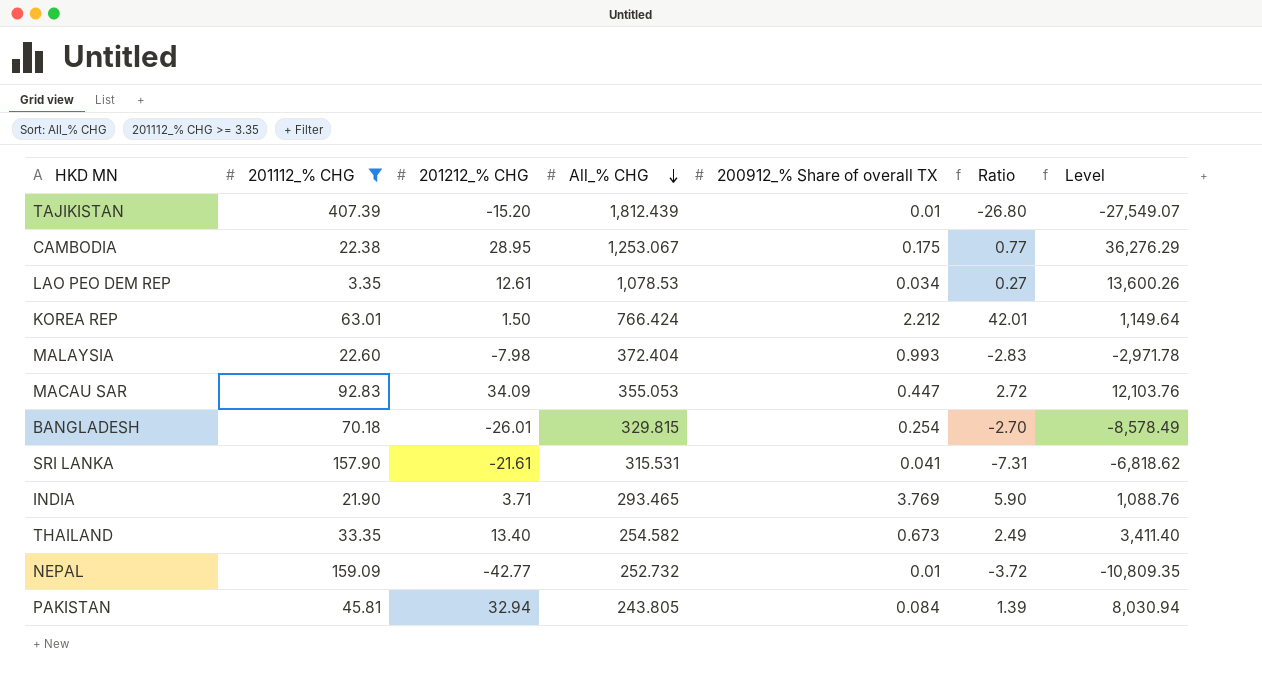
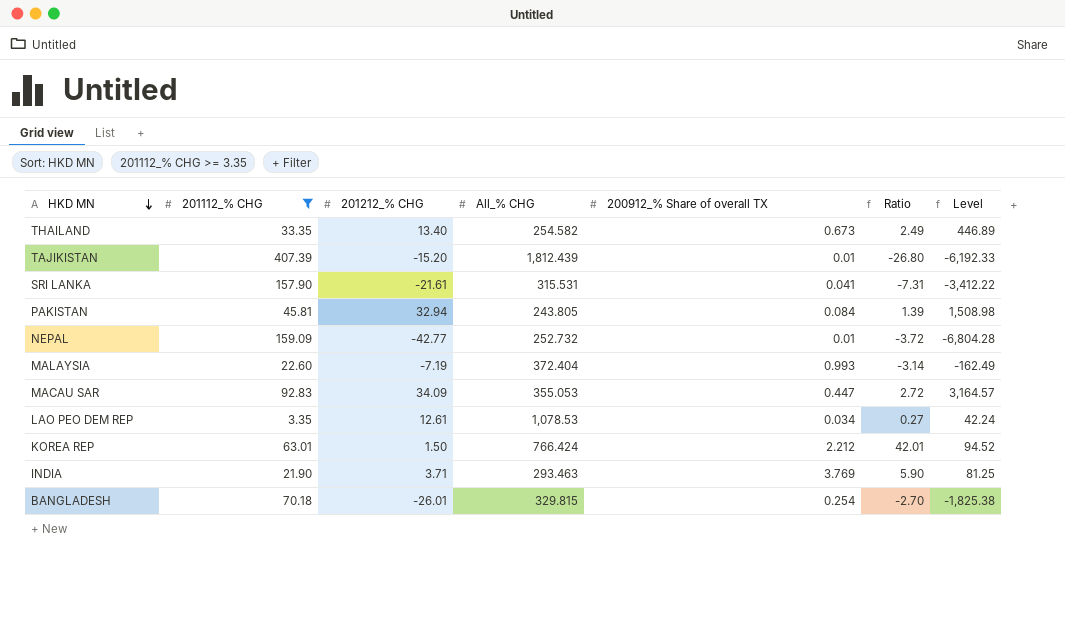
row order: All_% CHG descending -> HKD MN descending
column Level | formula: [201212_% CHG] * [All_% CHG] -> [201112_% CHG] * [201212_% CHG]
row CAMBODIA: 22.38 | 28.95 | 1,253.067 | 0.175 | 0.77 | 36,276.29 -> none
MALAYSIA | 201212_% CHG: -7.98 -> -7.19
MALAYSIA | Ratio: -2.83 -> -3.14
INDIA | All_% CHG: 293.465 -> 293.463

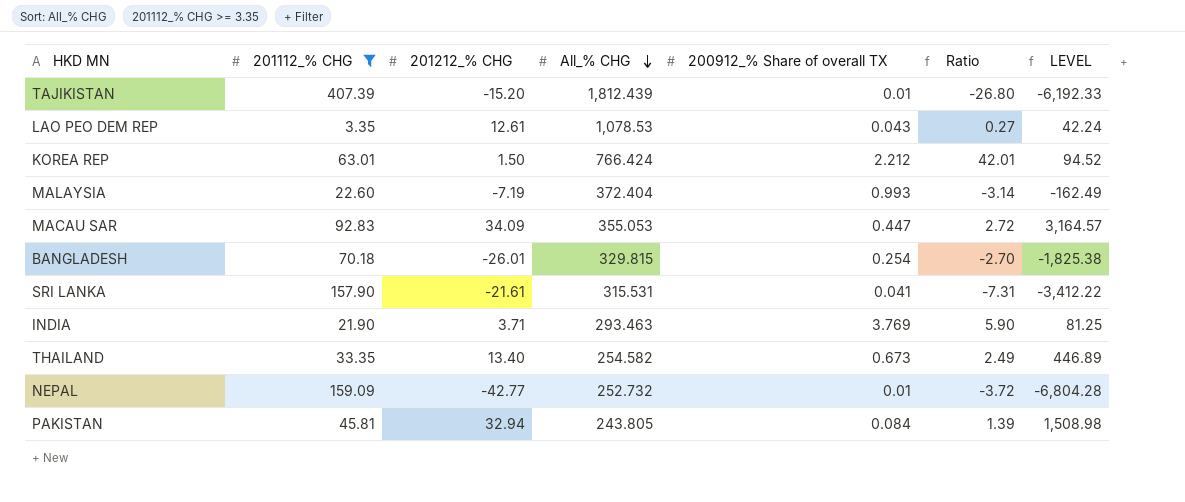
row order: HKD MN descending -> All_% CHG descending
column name: Level -> LEVEL
LAO PEO DEM REP | 200912_% Share of overall TX: 0.034 -> 0.043

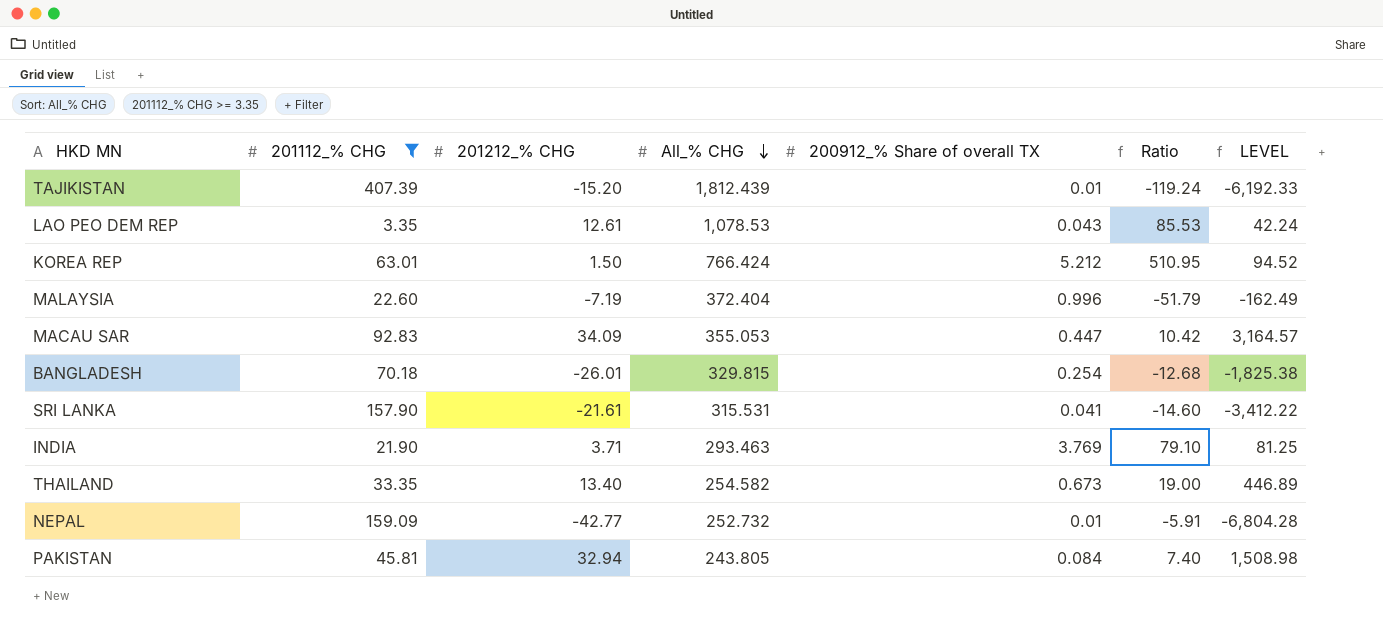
column Ratio | formula: [201112_% CHG] / [201212_% CHG] -> [All_% CHG] / [201212_% CHG]
KOREA REP | 200912_% Share of overall TX: 2.212 -> 5.212
MALAYSIA | 200912_% Share of overall TX: 0.993 -> 0.996

